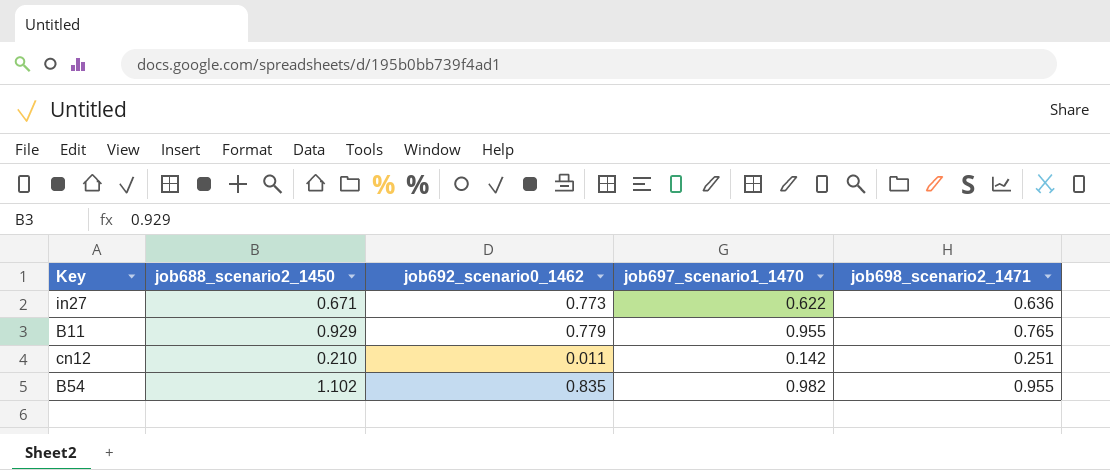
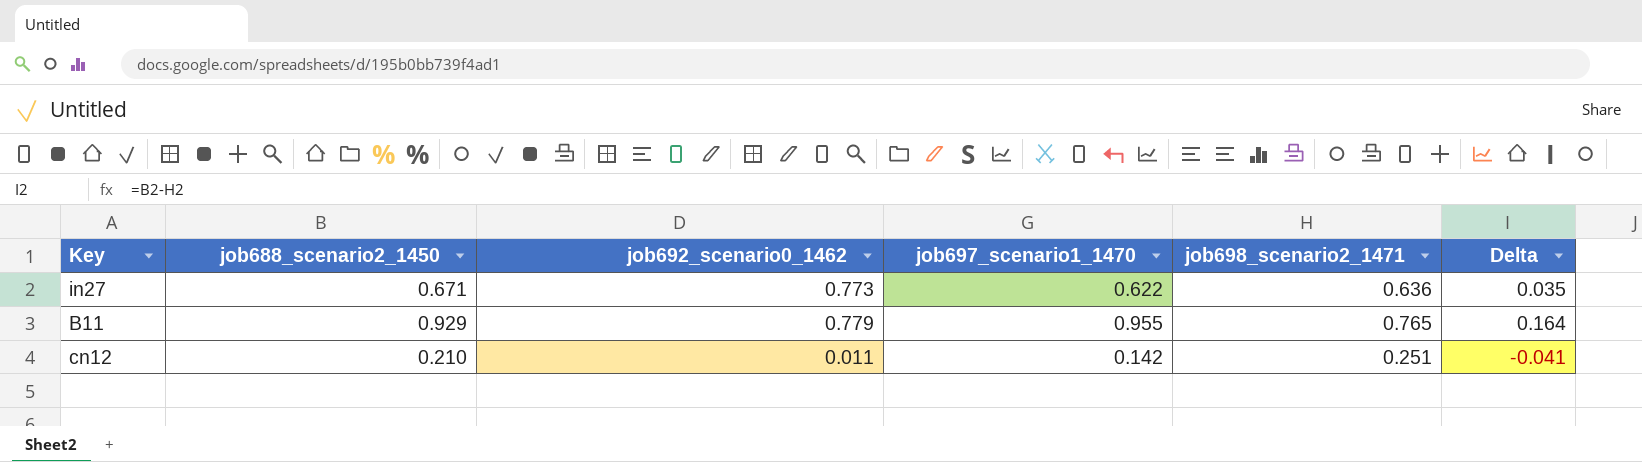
column Delta | formula: none -> [job688_scenario2_1450] - [job698_scenario2_1471]
row B54: 1.102 | 0.835 | 0.982 | 0.955 -> none

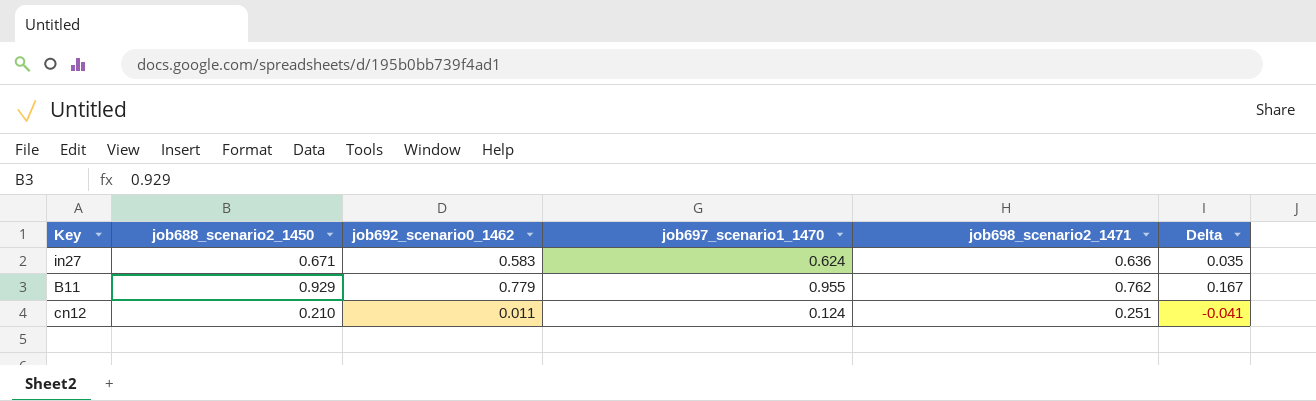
in27 | job692_scenario0_1462: 0.773 -> 0.583
in27 | job697_scenario1_1470: 0.622 -> 0.624
B11 | job698_scenario2_1471: 0.765 -> 0.762
B11 | Delta: 0.164 -> 0.167
cn12 | job697_scenario1_1470: 0.142 -> 0.124

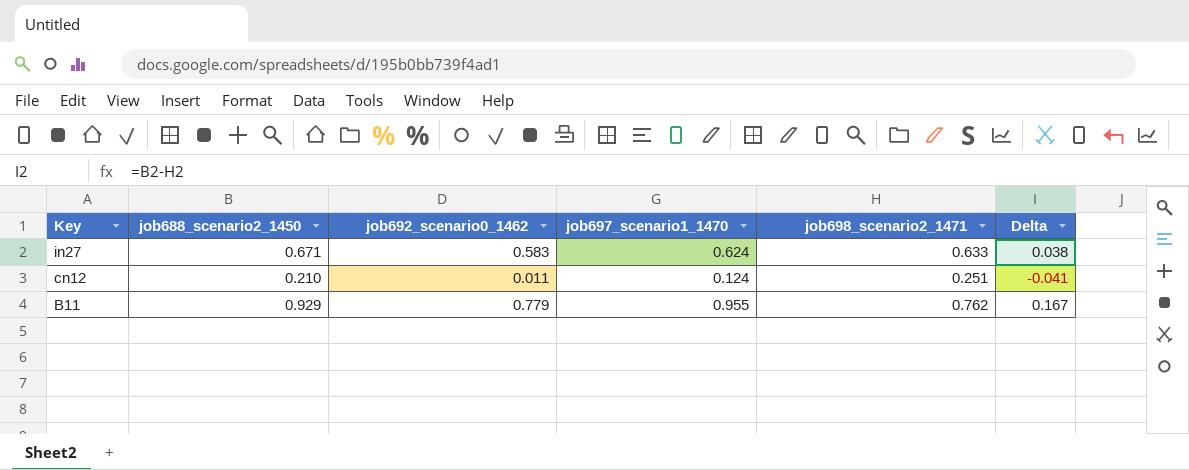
row order: none -> Key descending
in27 | job698_scenario2_1471: 0.636 -> 0.633
in27 | Delta: 0.035 -> 0.038

